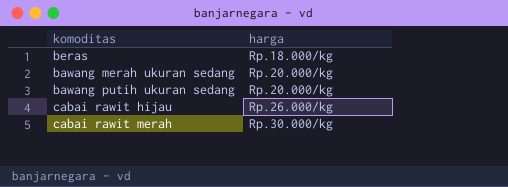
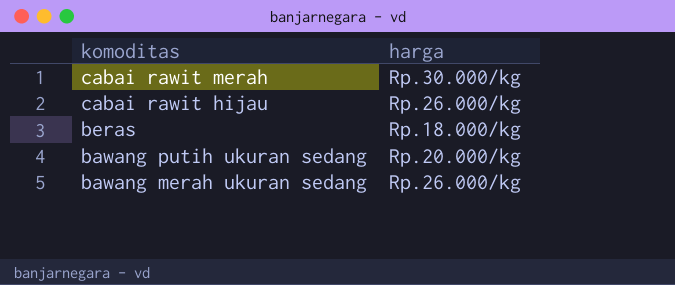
row order: harga ascending -> komoditas descending
bawang merah ukuran sedang | harga: Rp.20.000/kg -> Rp.26.000/kg

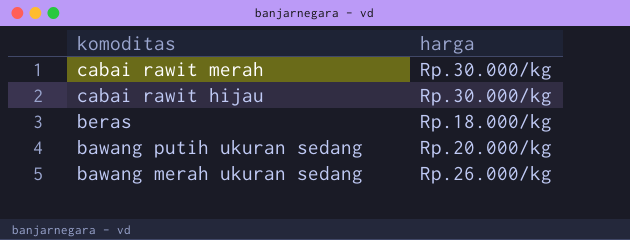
cabai rawit hijau | harga: Rp.26.000/kg -> Rp.30.000/kg

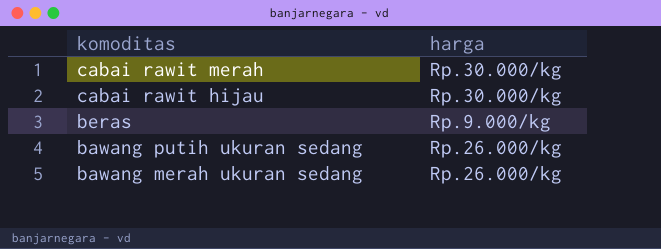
beras | harga: Rp.18.000/kg -> Rp.9.000/kg
bawang putih ukuran sedang | harga: Rp.20.000/kg -> Rp.26.000/kg

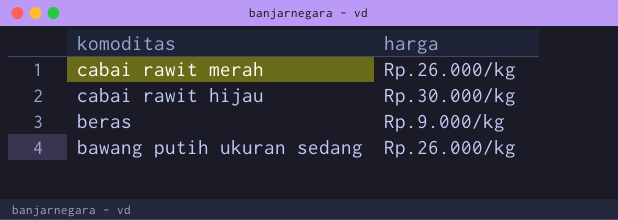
row bawang merah ukuran sedang: Rp.26.000/kg -> none
cabai rawit merah | harga: Rp.30.000/kg -> Rp.26.000/kg

